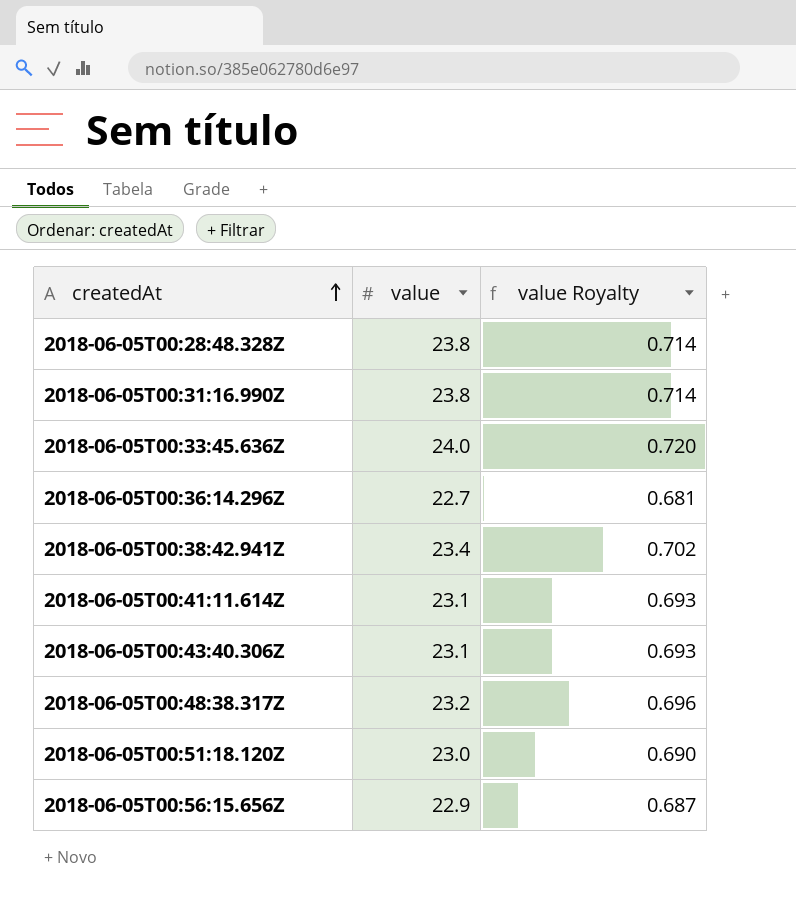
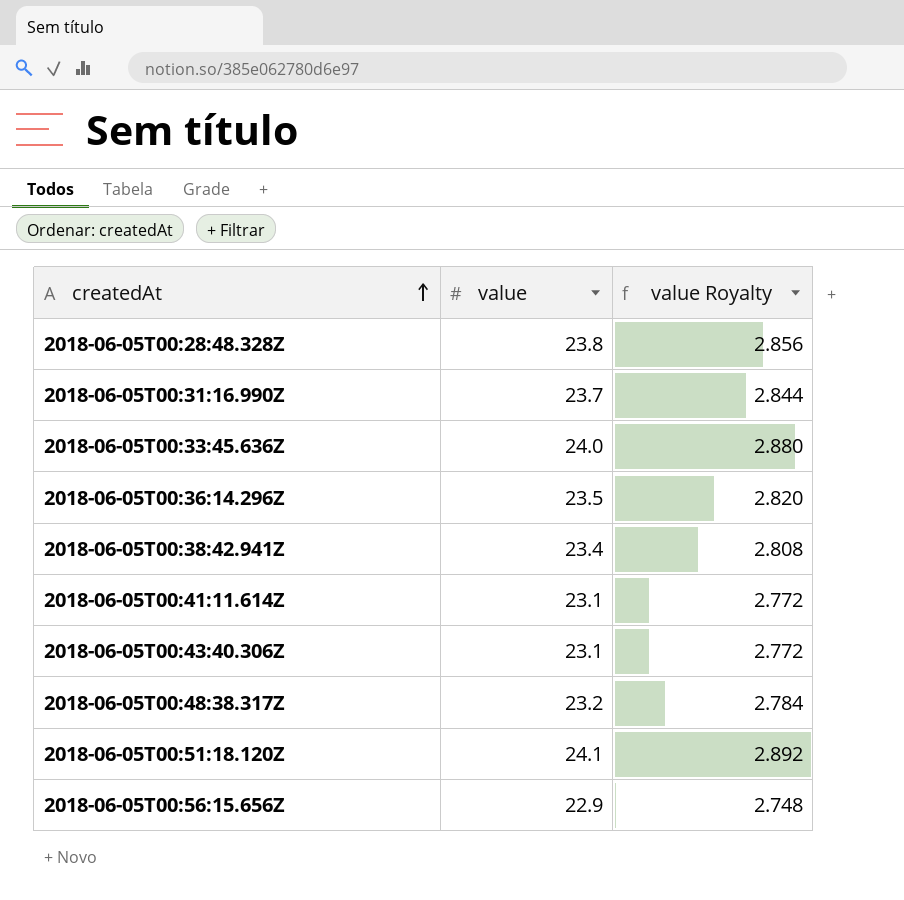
column value Royalty | formula: [value] * 0.03 -> [value] * 0.12
2018-06-05T00:31:16.990Z | value: 23.8 -> 23.7
2018-06-05T00:36:14.296Z | value: 22.7 -> 23.5
2018-06-05T00:51:18.120Z | value: 23.0 -> 24.1

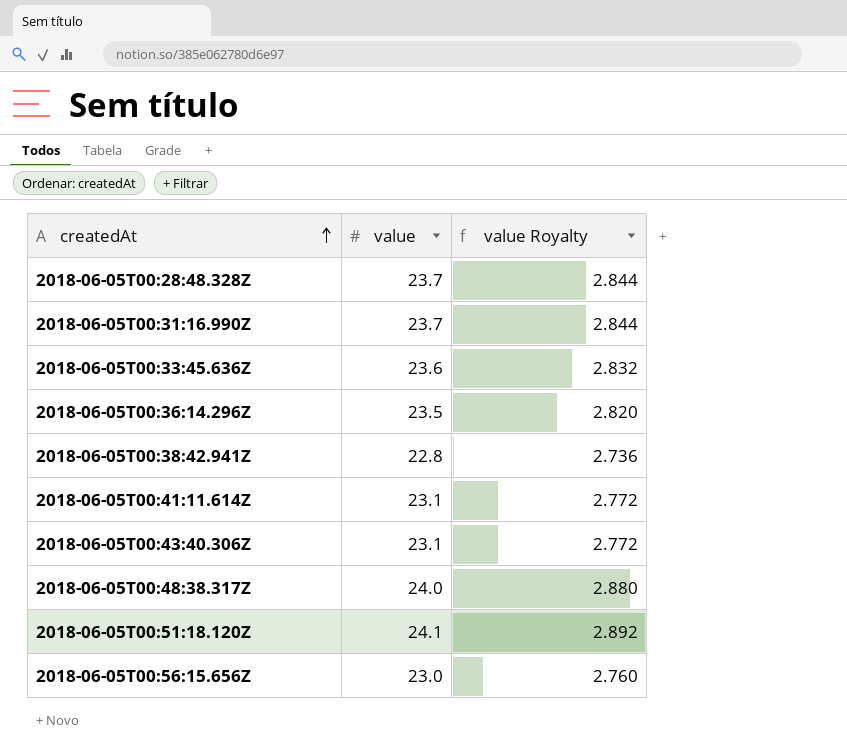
2018-06-05T00:28:48.328Z | value: 23.8 -> 23.7
2018-06-05T00:28:48.328Z | value Royalty: 2.856 -> 2.844
2018-06-05T00:33:45.636Z | value: 24.0 -> 23.6
2018-06-05T00:33:45.636Z | value Royalty: 2.880 -> 2.832
2018-06-05T00:38:42.941Z | value: 23.4 -> 22.8
2018-06-05T00:38:42.941Z | value Royalty: 2.808 -> 2.736
2018-06-05T00:48:38.317Z | value: 23.2 -> 24.0
2018-06-05T00:48:38.317Z | value Royalty: 2.784 -> 2.880
2018-06-05T00:56:15.656Z | value: 22.9 -> 23.0
2018-06-05T00:56:15.656Z | value Royalty: 2.748 -> 2.760

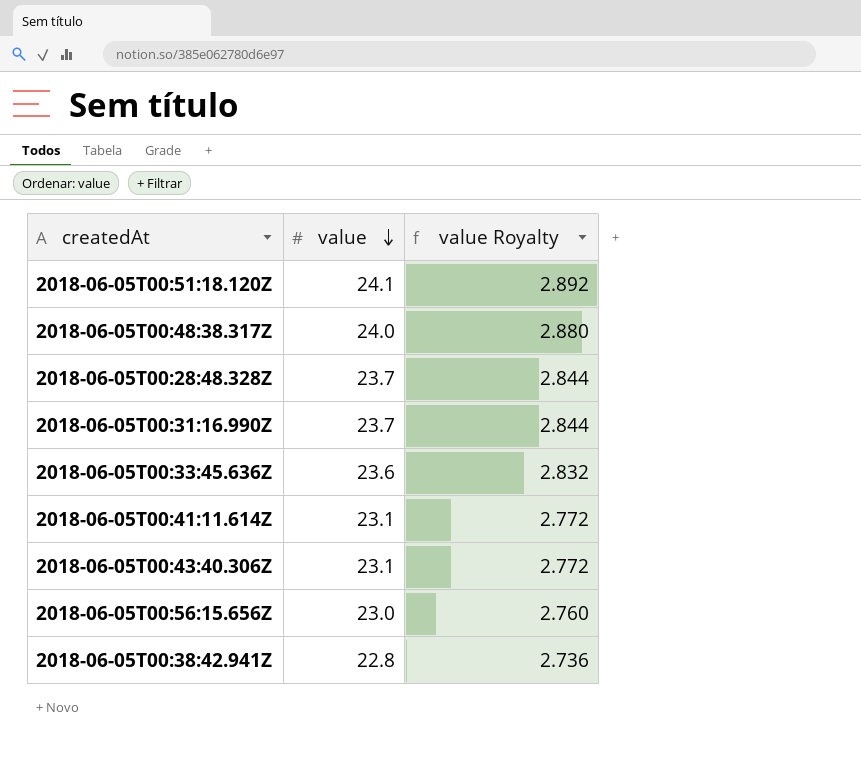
row order: createdAt ascending -> value descending
row 2018-06-05T00:36:14.296Z: 23.5 | 2.820 -> none

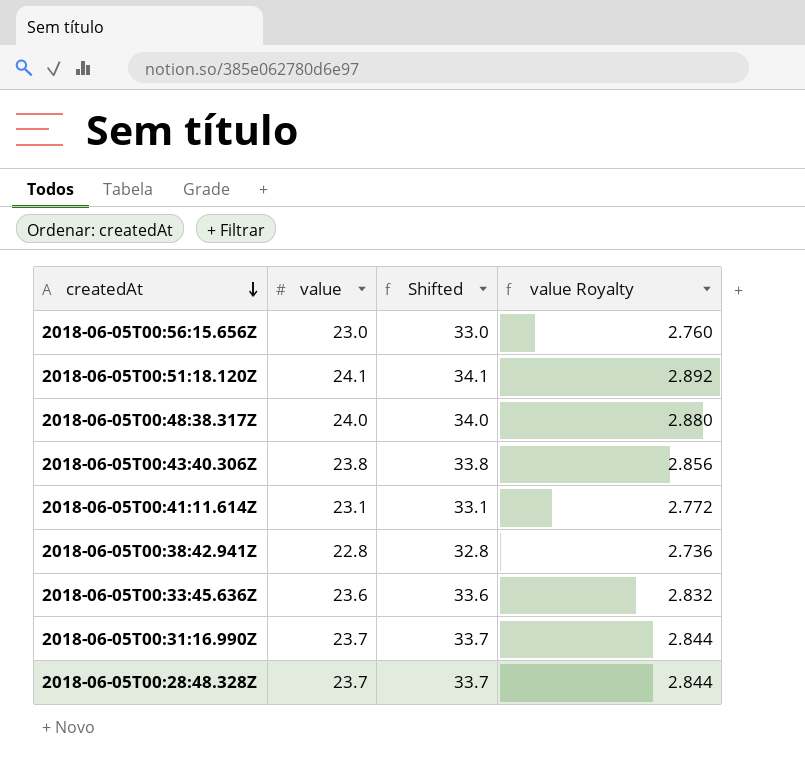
row order: value descending -> createdAt descending
column Shifted | formula: none -> [value] + 10
2018-06-05T00:43:40.306Z | value: 23.1 -> 23.8
2018-06-05T00:43:40.306Z | value Royalty: 2.772 -> 2.856

